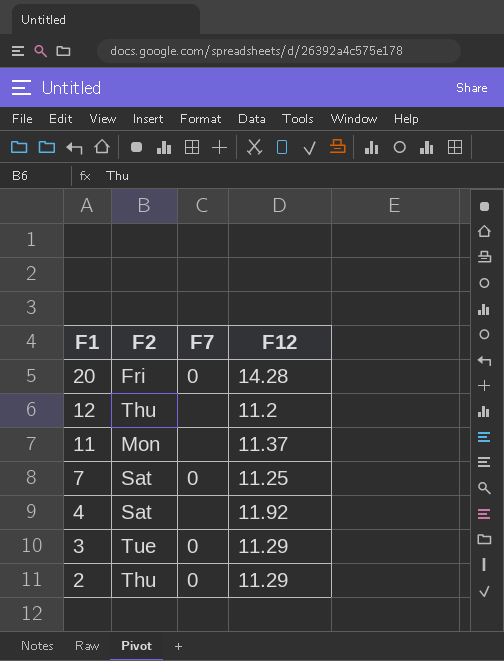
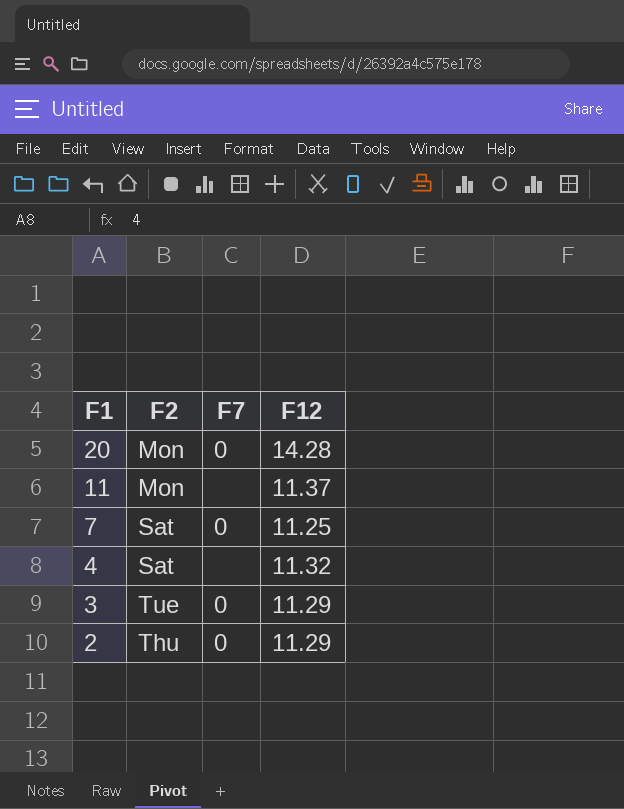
row 12: Thu | none | 11.2 -> none
20 | F2: Fri -> Mon
4 | F12: 11.92 -> 11.32

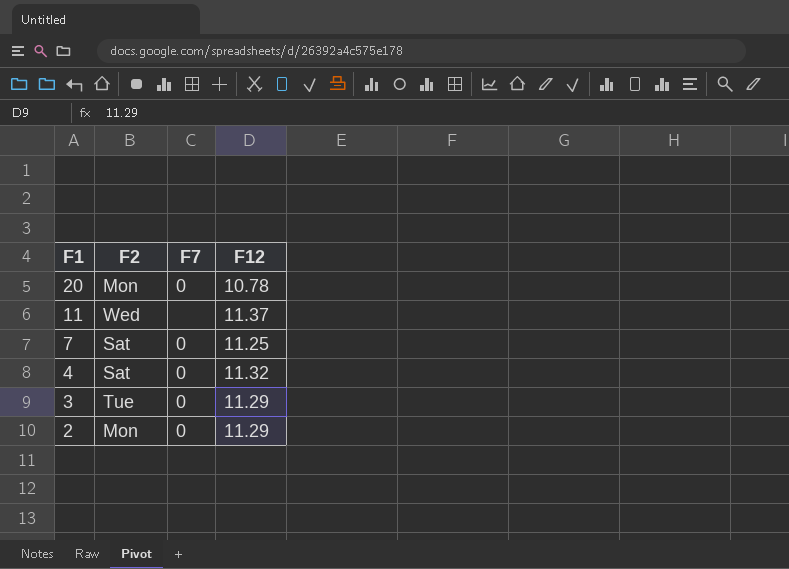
20 | F12: 14.28 -> 10.78
11 | F2: Mon -> Wed
4 | F7: none -> 0
2 | F2: Thu -> Mon

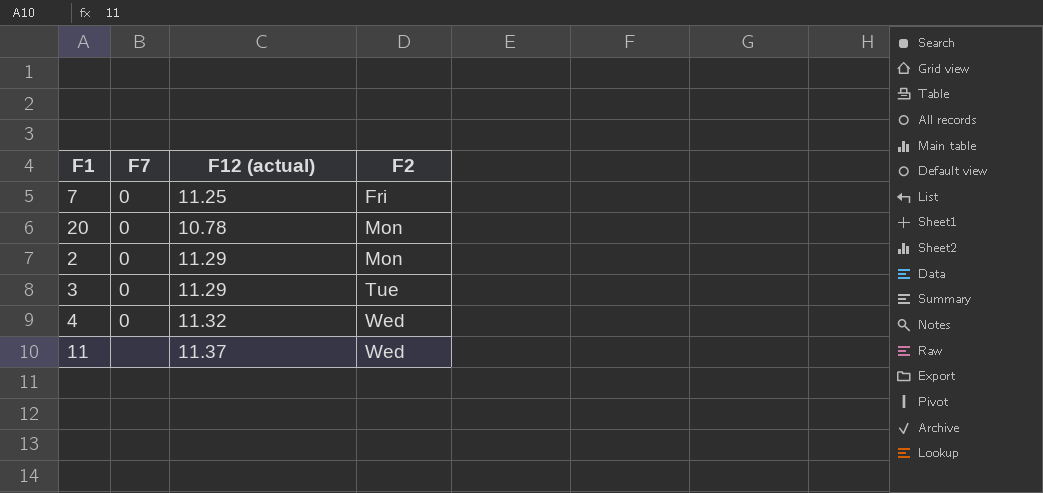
row order: F1 descending -> F2 ascending
column name: F12 -> F12 (actual)
column F2 | position: 2 -> 4
7 | F2: Sat -> Fri
4 | F2: Sat -> Wed

